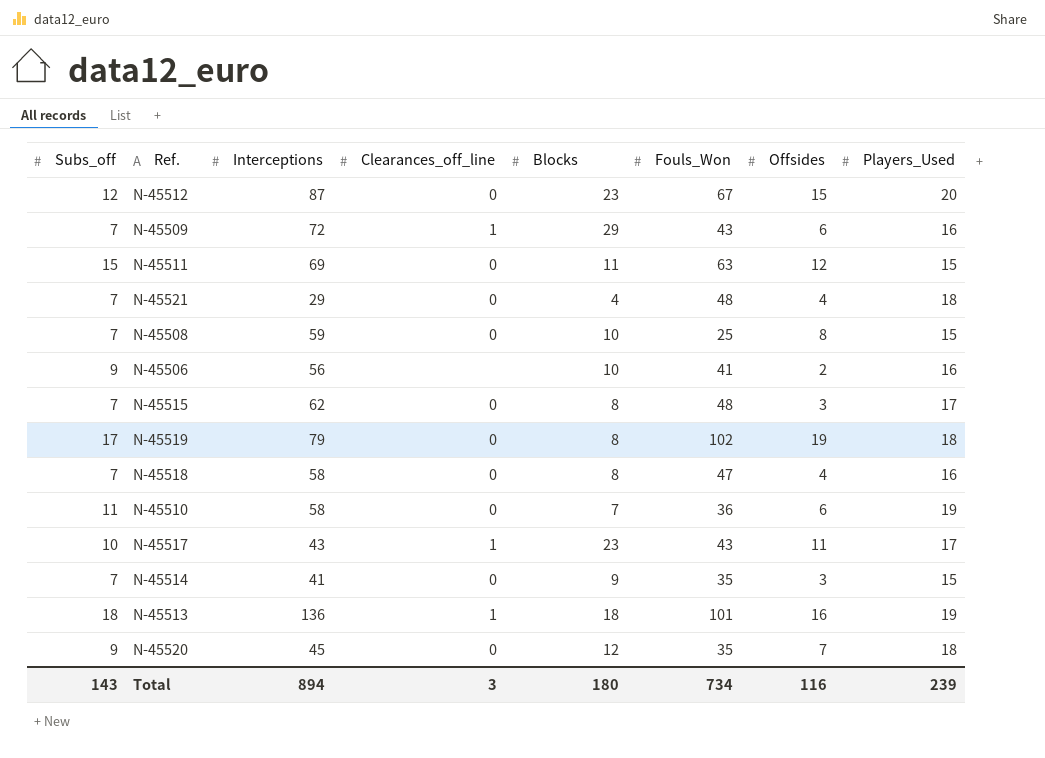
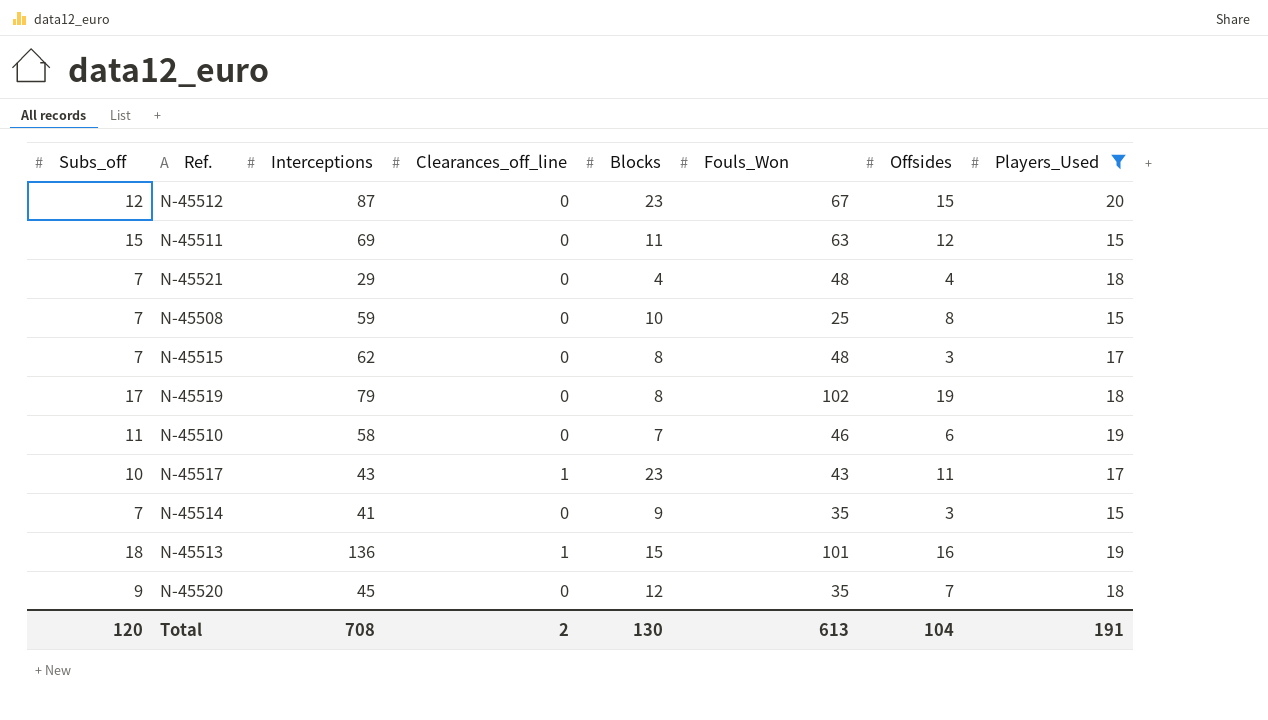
filter: none -> Players_Used != 16
N-45510 | Fouls_Won: 36 -> 46
N-45513 | Blocks: 18 -> 15
Total | Subs_off: 143 -> 120
Total | Interceptions: 894 -> 708
Total | Clearances_off_line: 3 -> 2
Total | Blocks: 180 -> 130
Total | Fouls_Won: 734 -> 613
Total | Offsides: 116 -> 104
Total | Players_Used: 239 -> 191

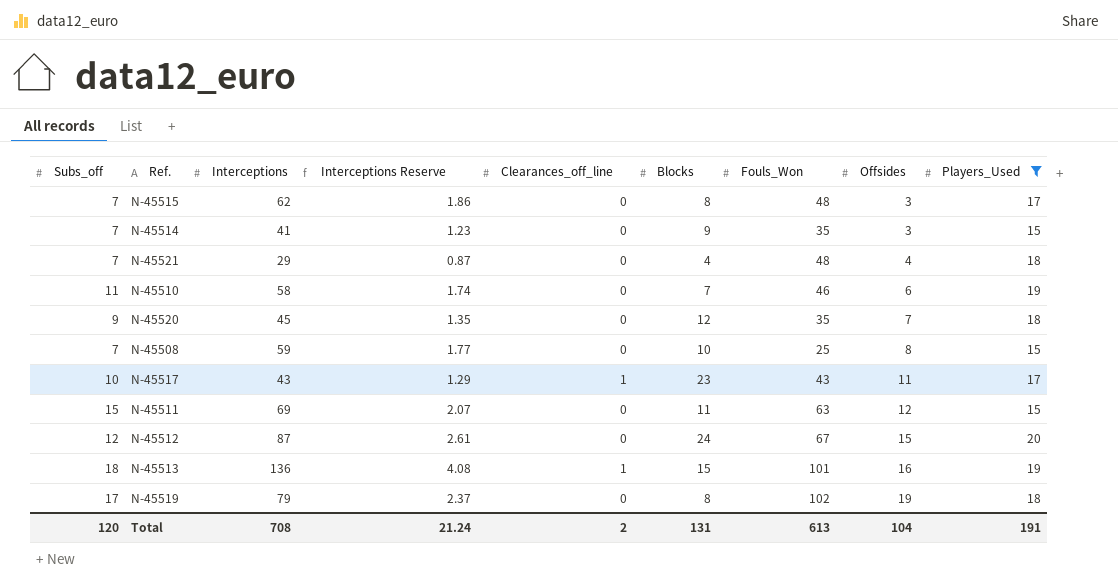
row order: none -> Offsides ascending
column Interceptions Reserve | formula: none -> [Interceptions] * 0.03
N-45512 | Blocks: 23 -> 24
Total | Blocks: 130 -> 131

